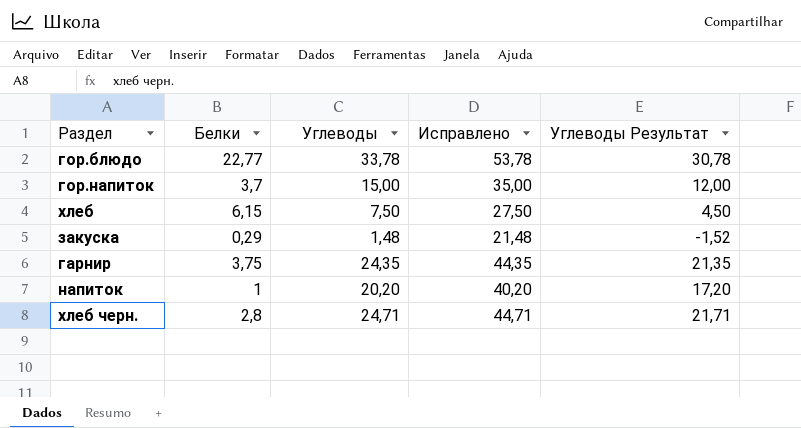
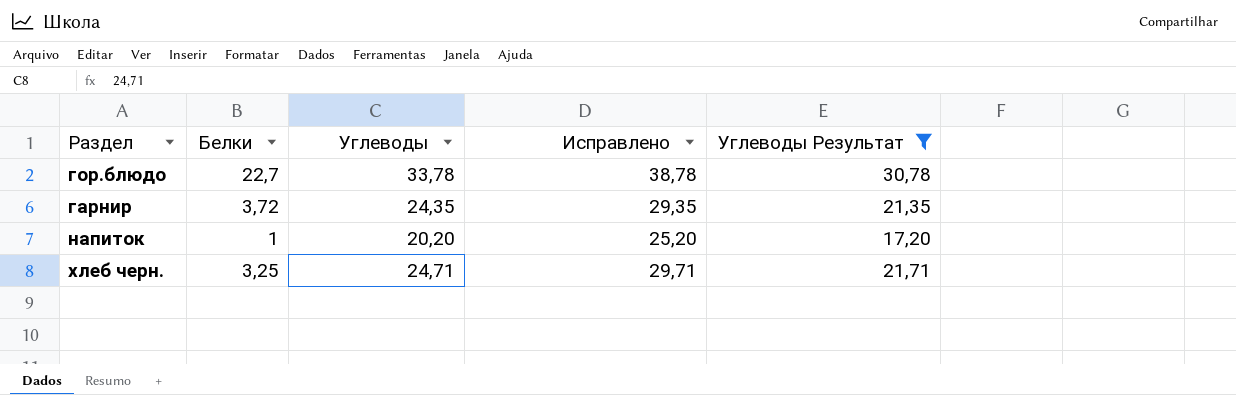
filter: none -> Углеводы Результат >= 17,20
column Исправлено | formula: [Углеводы] + 20 -> [Углеводы] + 5
гор.блюдо | Белки: 22,77 -> 22,7
гарнир | Белки: 3,75 -> 3,72
хлеб черн. | Белки: 2,8 -> 3,25

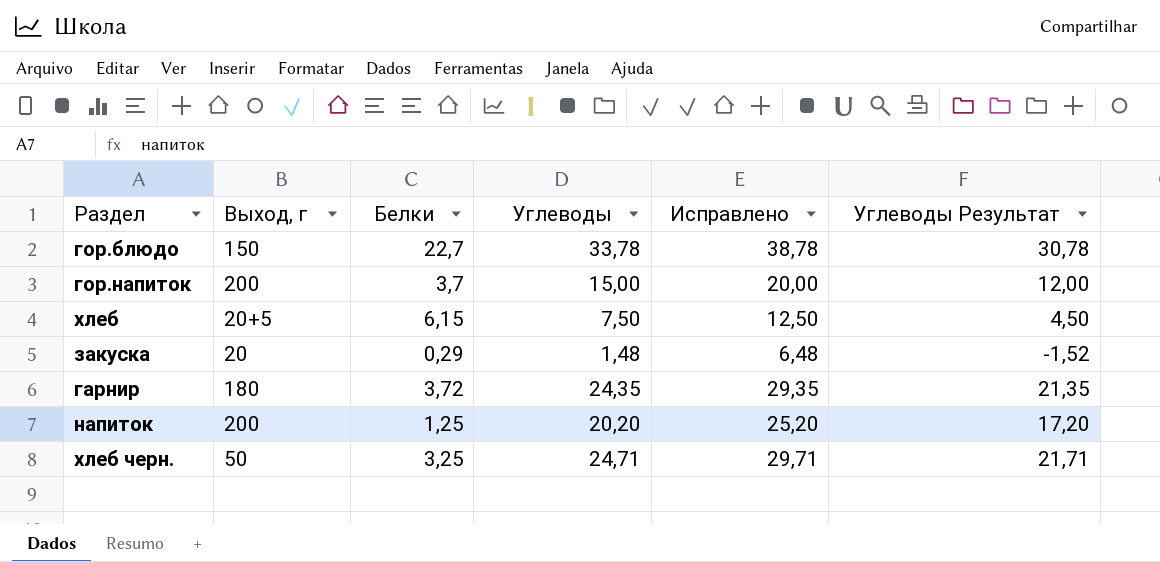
filter: Углеводы Результат >= 17,20 -> none
column Выход, г | position: none -> 2
напиток | Белки: 1 -> 1,25

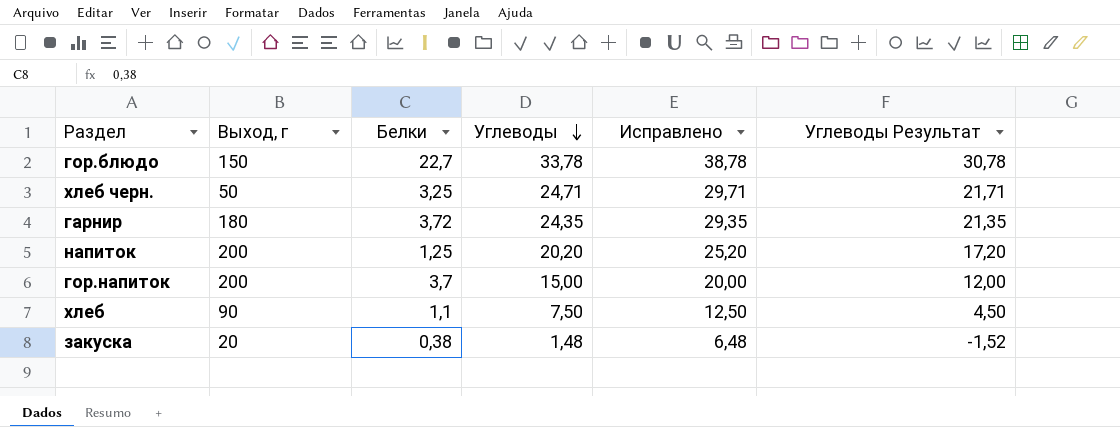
row order: none -> Углеводы descending
хлеб | Выход, г: 20+5 -> 90
хлеб | Белки: 6,15 -> 1,1
закуска | Белки: 0,29 -> 0,38

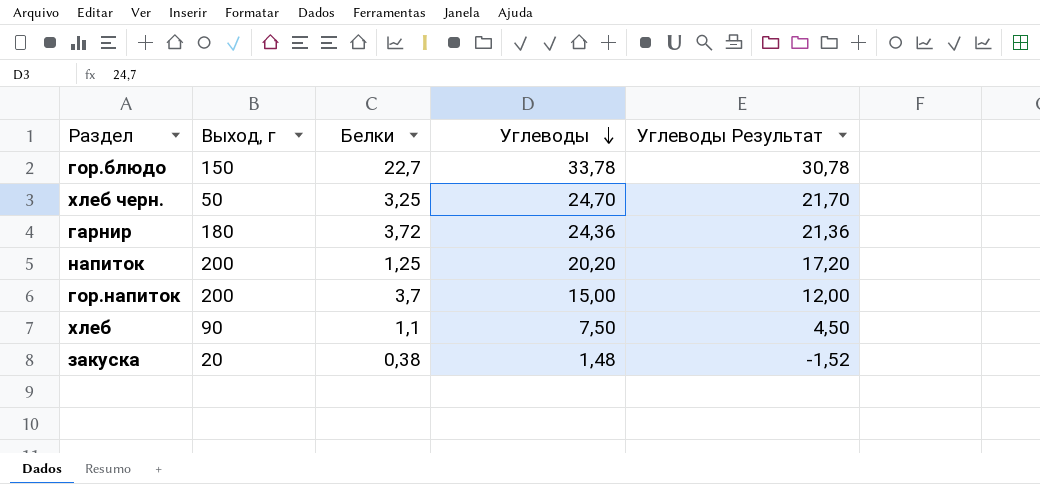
column Исправлено | formula: [Углеводы] + 5 -> none
хлеб черн. | Углеводы: 24,71 -> 24,70
хлеб черн. | Углеводы Результат: 21,71 -> 21,70
гарнир | Углеводы: 24,35 -> 24,36
гарнир | Углеводы Результат: 21,35 -> 21,36

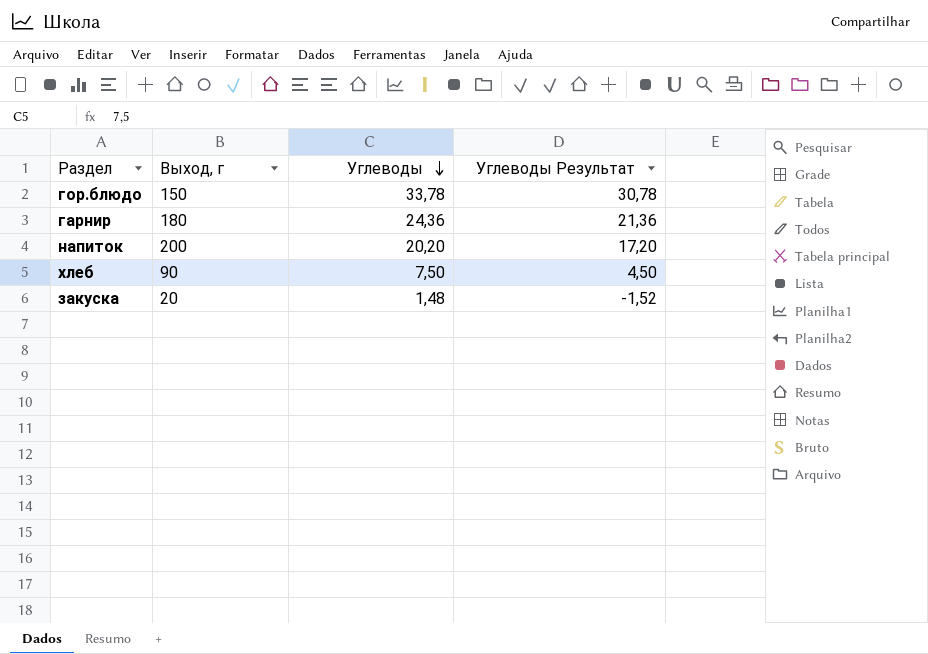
column Белки | position: 3 -> none
row хлеб черн.: 50 | 3,25 | 24,70 | 21,70 -> none
row гор.напиток: 200 | 3,7 | 15,00 | 12,00 -> none

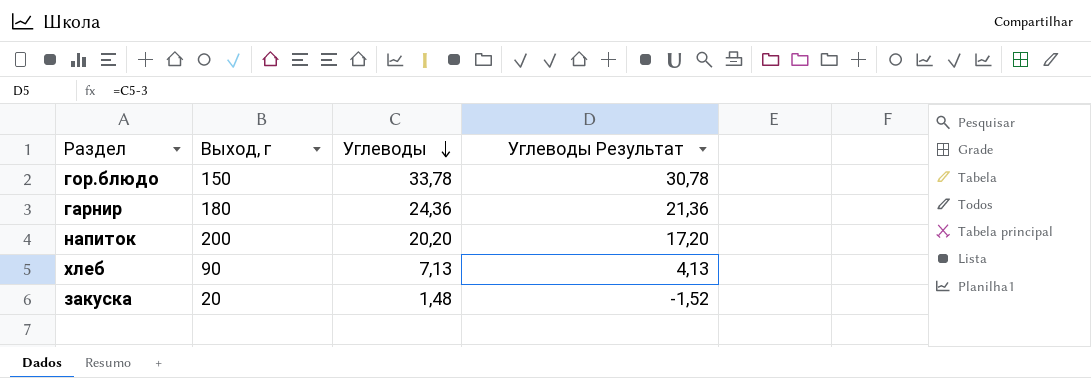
хлеб | Углеводы: 7,50 -> 7,13
хлеб | Углеводы Результат: 4,50 -> 4,13

